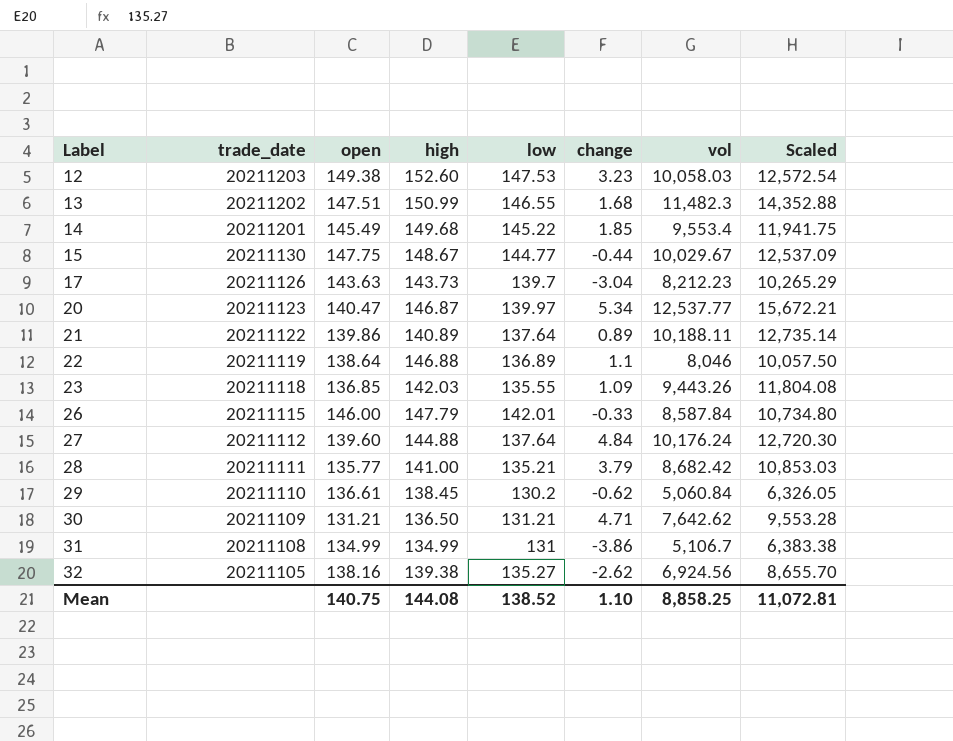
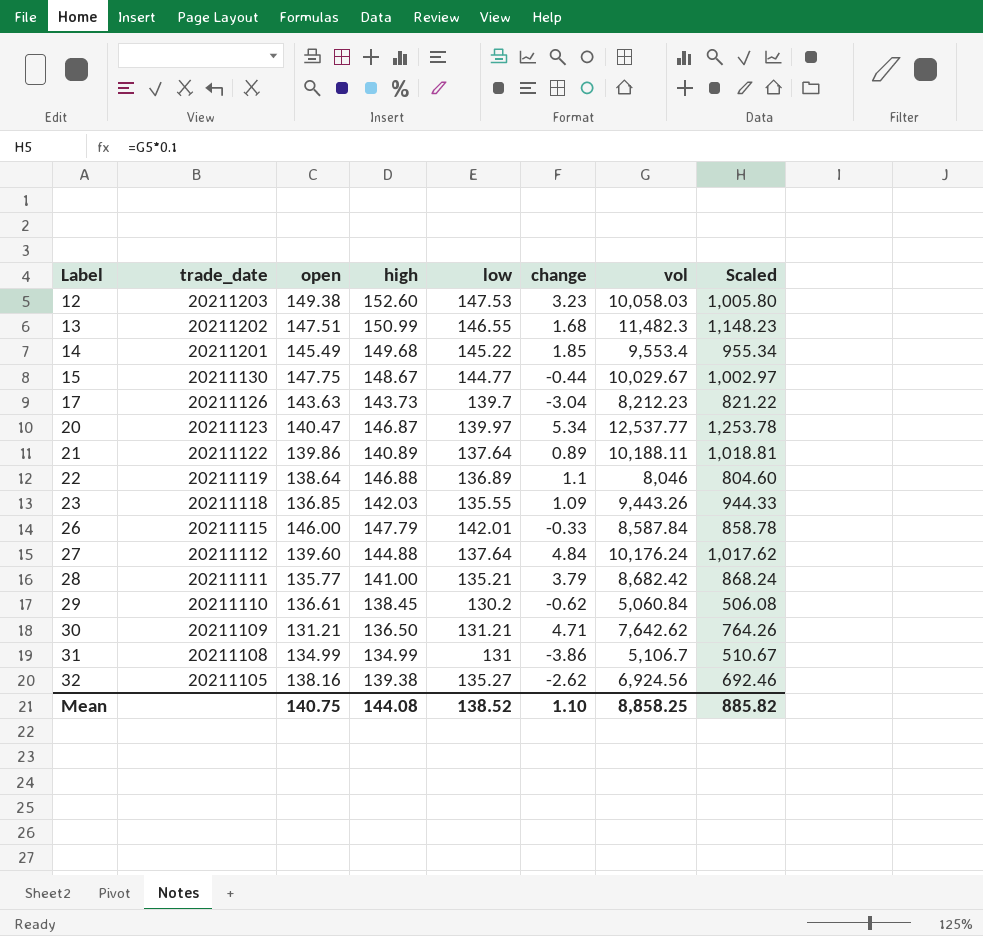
column Scaled | formula: [vol] * 1.25 -> [vol] * 0.1
Mean | Scaled: 11,072.81 -> 885.82

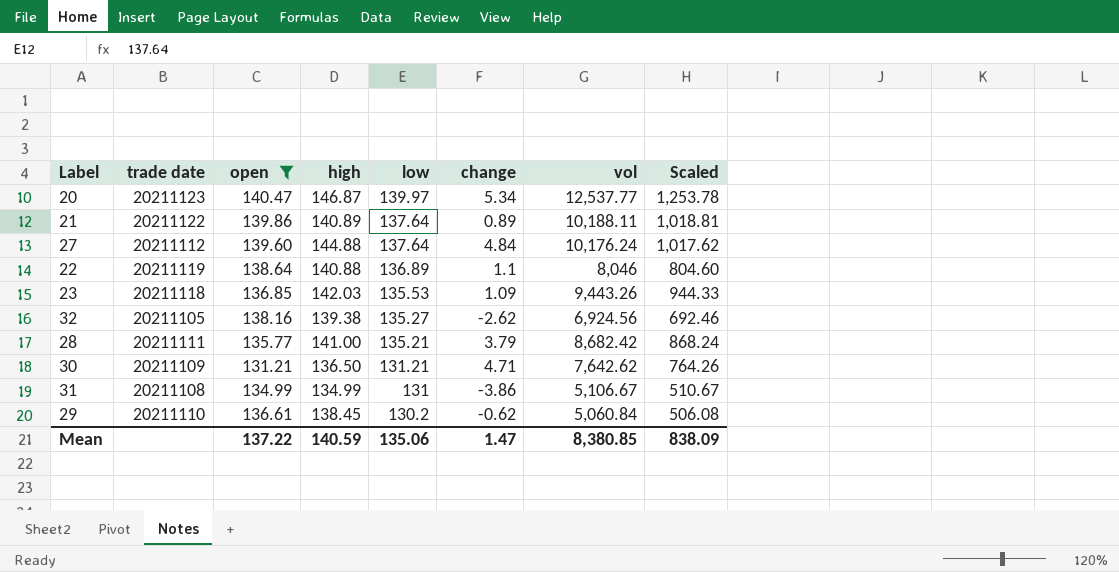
filter: none -> open <= 140.47
row order: Label ascending -> low descending
column name: trade_date -> trade date
22 | high: 146.88 -> 140.88
23 | low: 135.55 -> 135.53
31 | vol: 5,106.7 -> 5,106.67
Mean | open: 140.75 -> 137.22
Mean | high: 144.08 -> 140.59
Mean | low: 138.52 -> 135.06
Mean | change: 1.10 -> 1.47
Mean | vol: 8,858.25 -> 8,380.85
Mean | Scaled: 885.82 -> 838.09

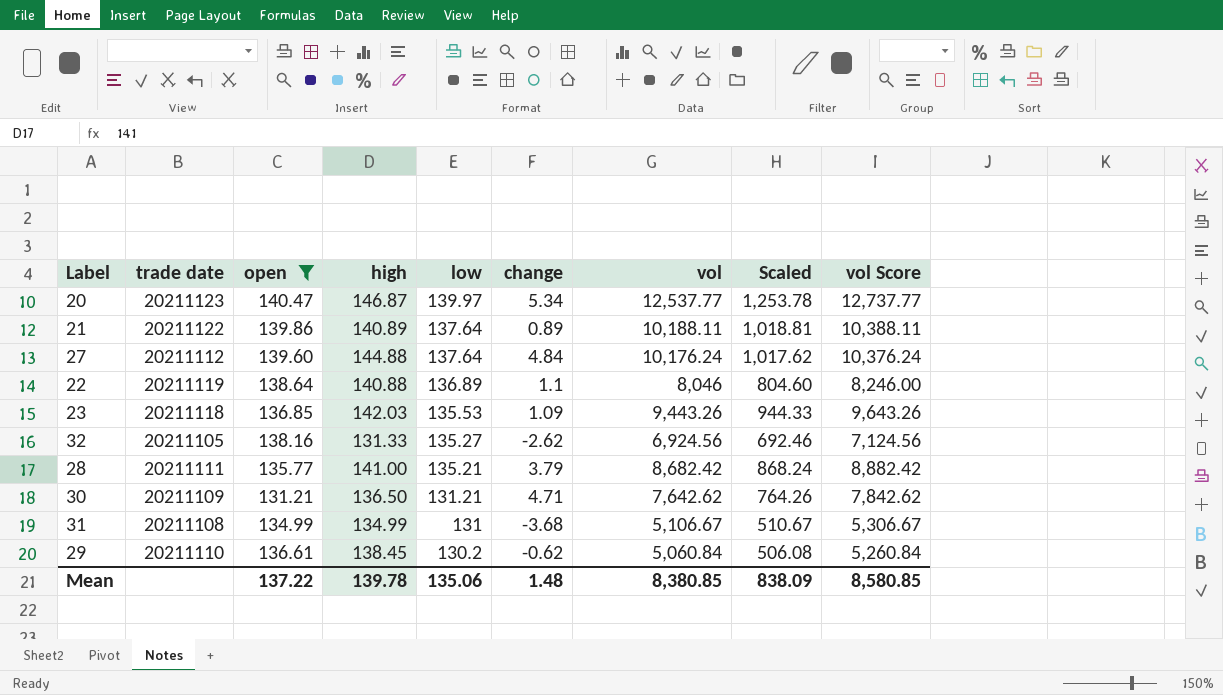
column vol Score | formula: none -> [vol] + 200
32 | high: 139.38 -> 131.33
31 | change: -3.86 -> -3.68
Mean | high: 140.59 -> 139.78
Mean | change: 1.47 -> 1.48

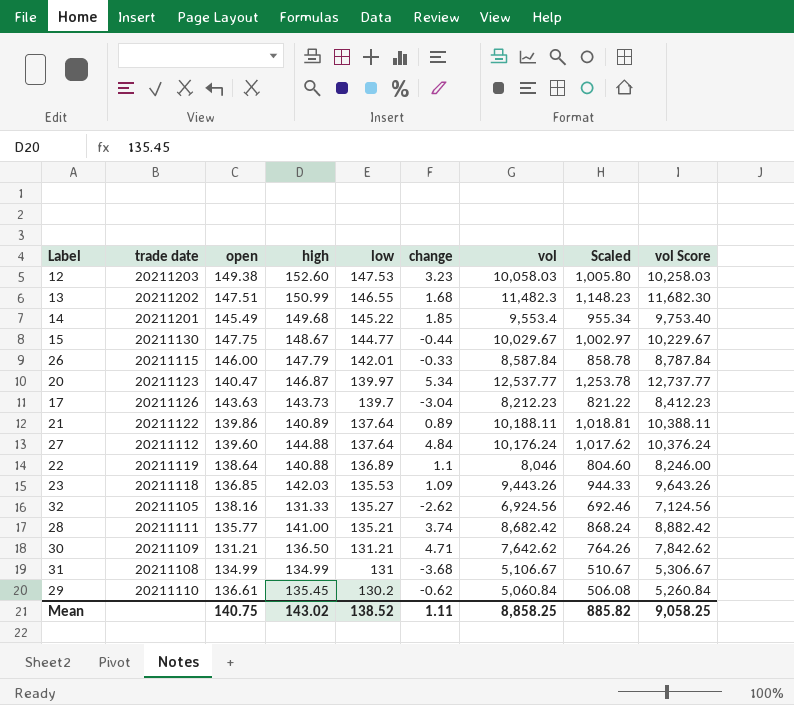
filter: open <= 140.47 -> none
28 | change: 3.79 -> 3.74
29 | high: 138.45 -> 135.45
Mean | open: 137.22 -> 140.75
Mean | high: 139.78 -> 143.02
Mean | low: 135.06 -> 138.52
Mean | change: 1.48 -> 1.11
Mean | vol: 8,380.85 -> 8,858.25
Mean | Scaled: 838.09 -> 885.82
Mean | vol Score: 8,580.85 -> 9,058.25

